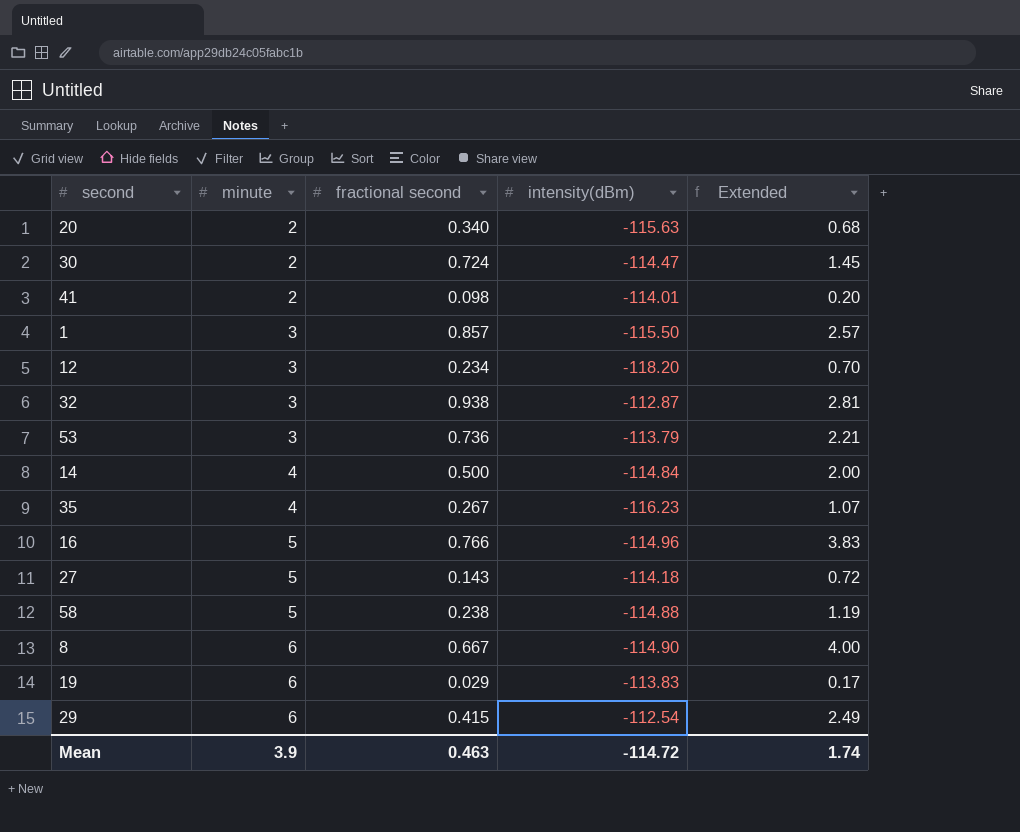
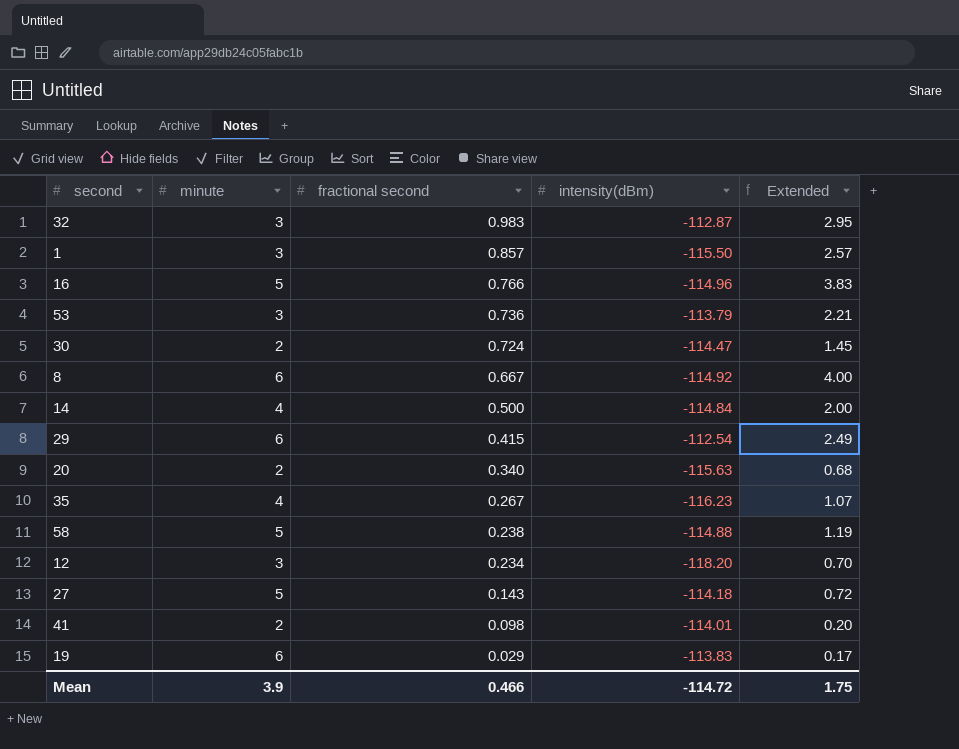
row order: minute ascending -> fractional second descending
32 | fractional second: 0.938 -> 0.983
32 | Extended: 2.81 -> 2.95
8 | intensity(dBm): -114.90 -> -114.92
Mean | fractional second: 0.463 -> 0.466
Mean | Extended: 1.74 -> 1.75

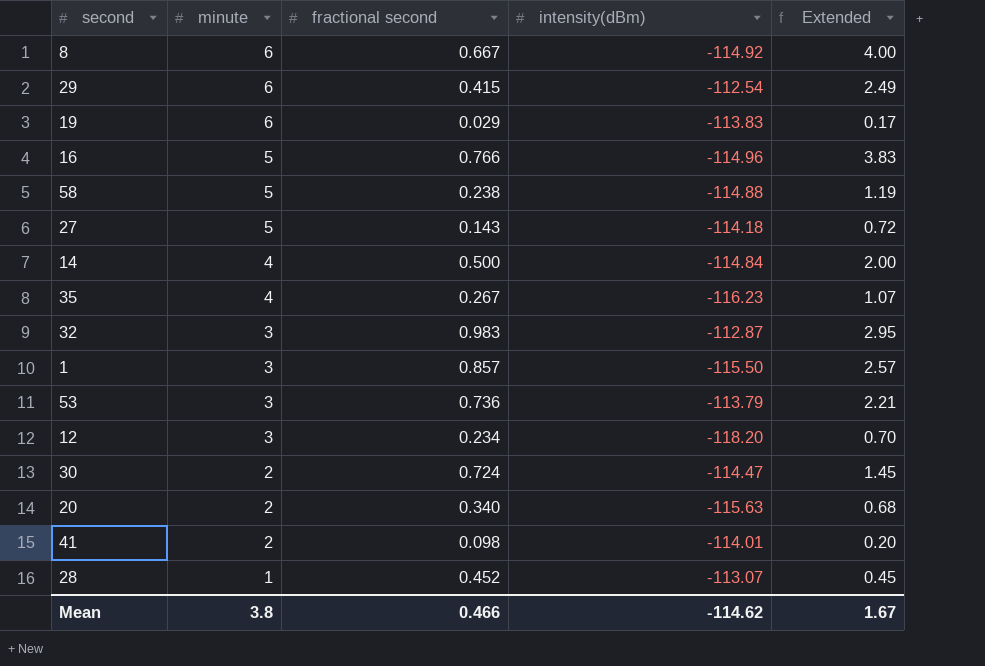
row order: fractional second descending -> minute descending
row 28: none -> 1 | 0.452 | -113.07 | 0.45
Mean | minute: 3.9 -> 3.8
Mean | intensity(dBm): -114.72 -> -114.62
Mean | Extended: 1.75 -> 1.67

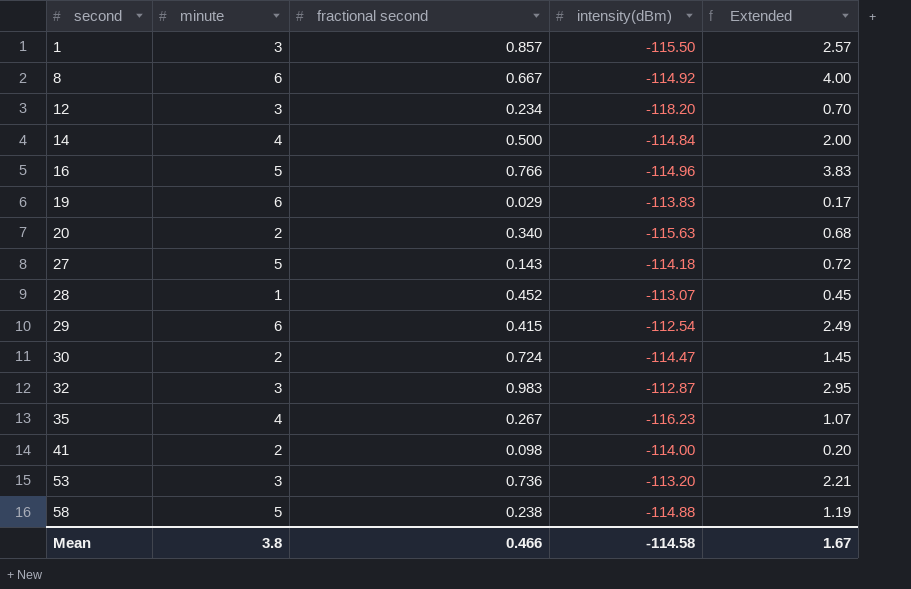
row order: minute descending -> second ascending
41 | intensity(dBm): -114.01 -> -114.00
53 | intensity(dBm): -113.79 -> -113.20
Mean | intensity(dBm): -114.62 -> -114.58

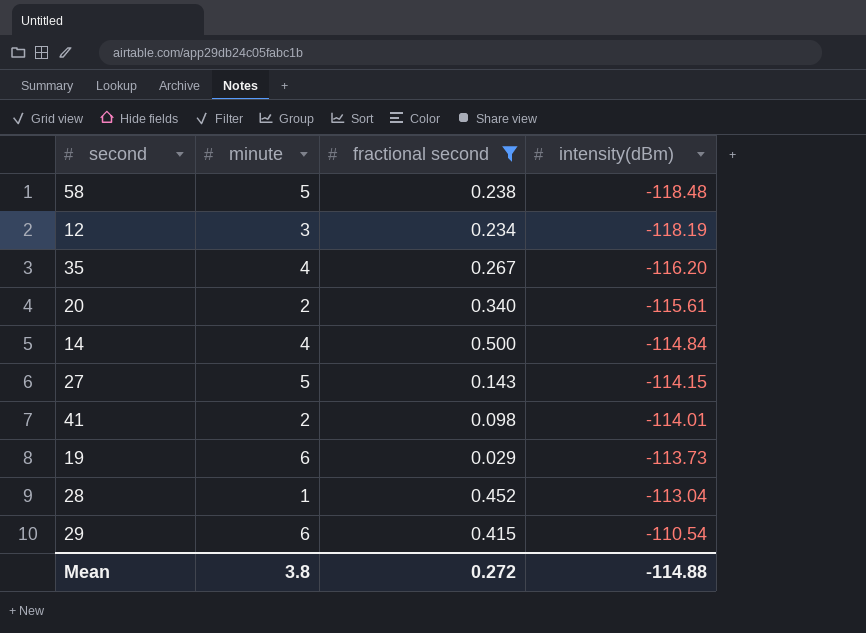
filter: none -> fractional second <= 0.500
row order: second ascending -> intensity(dBm) ascending
column Extended | formula: [minute] * [fractional second] -> none
58 | intensity(dBm): -114.88 -> -118.48
12 | intensity(dBm): -118.20 -> -118.19
35 | intensity(dBm): -116.23 -> -116.20
20 | intensity(dBm): -115.63 -> -115.61
27 | intensity(dBm): -114.18 -> -114.15
41 | intensity(dBm): -114.00 -> -114.01
19 | intensity(dBm): -113.83 -> -113.73
28 | intensity(dBm): -113.07 -> -113.04
29 | intensity(dBm): -112.54 -> -110.54
Mean | fractional second: 0.466 -> 0.272
Mean | intensity(dBm): -114.58 -> -114.88

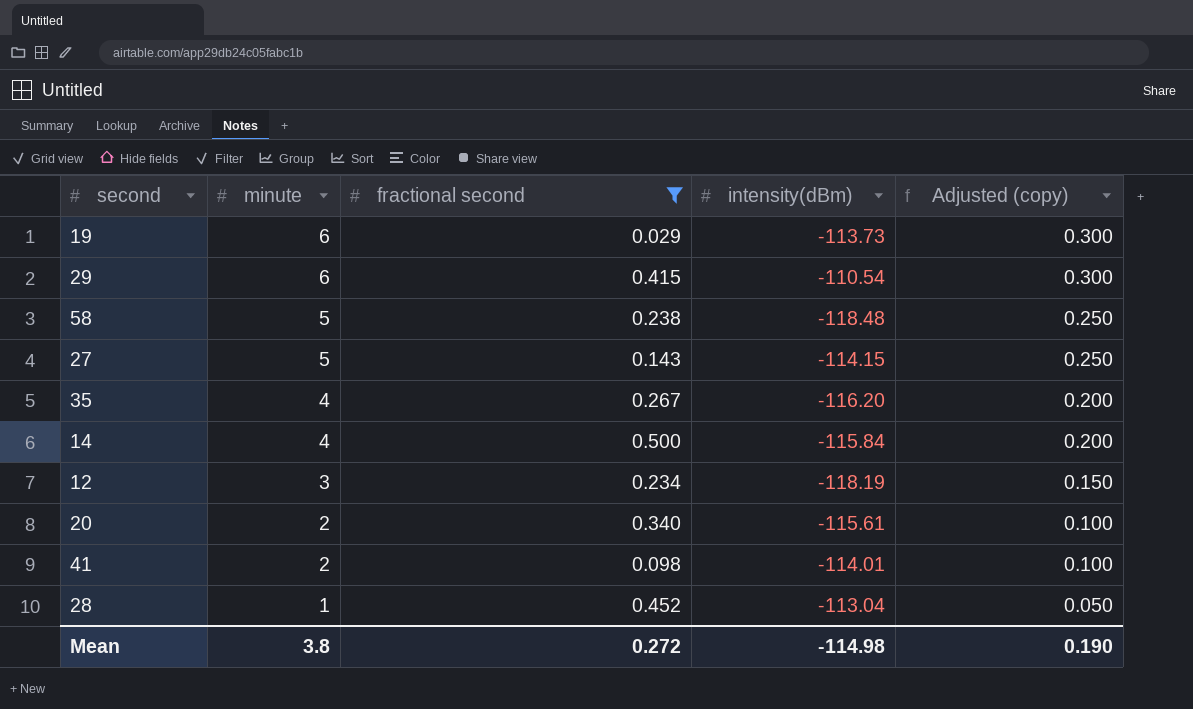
row order: intensity(dBm) ascending -> minute descending
column Adjusted (copy) | formula: none -> [minute] * 0.05
14 | intensity(dBm): -114.84 -> -115.84
Mean | intensity(dBm): -114.88 -> -114.98

